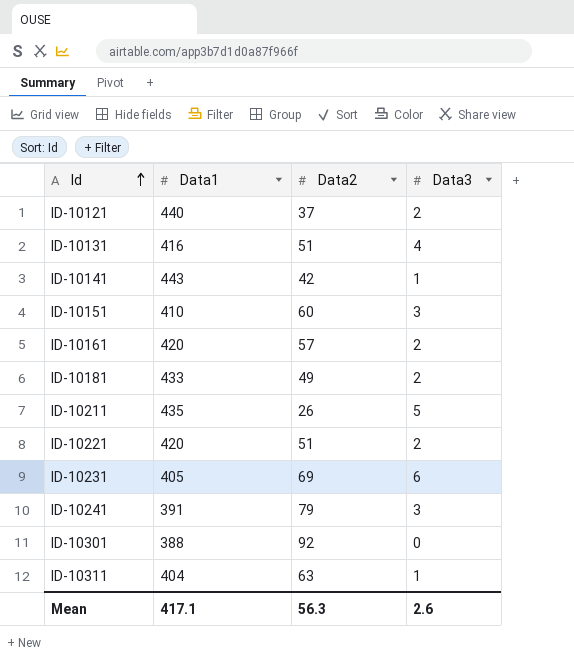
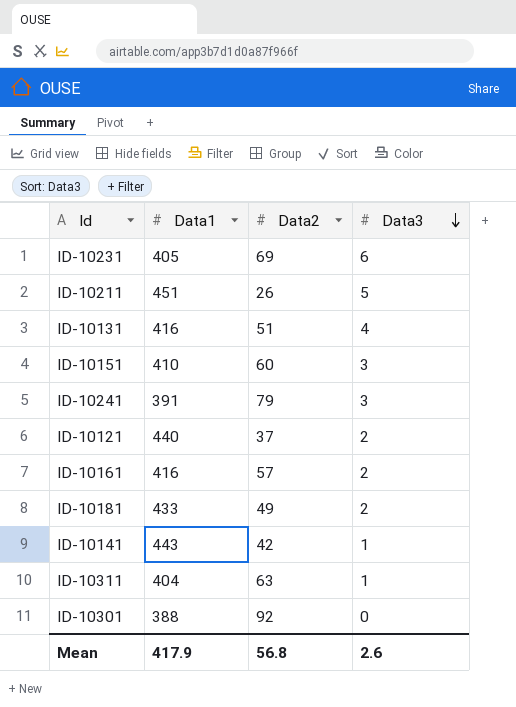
row order: Id ascending -> Data3 descending
row ID-10221: 420 | 51 | 2 -> none
ID-10211 | Data1: 435 -> 451
ID-10161 | Data1: 420 -> 416
Mean | Data1: 417.1 -> 417.9
Mean | Data2: 56.3 -> 56.8

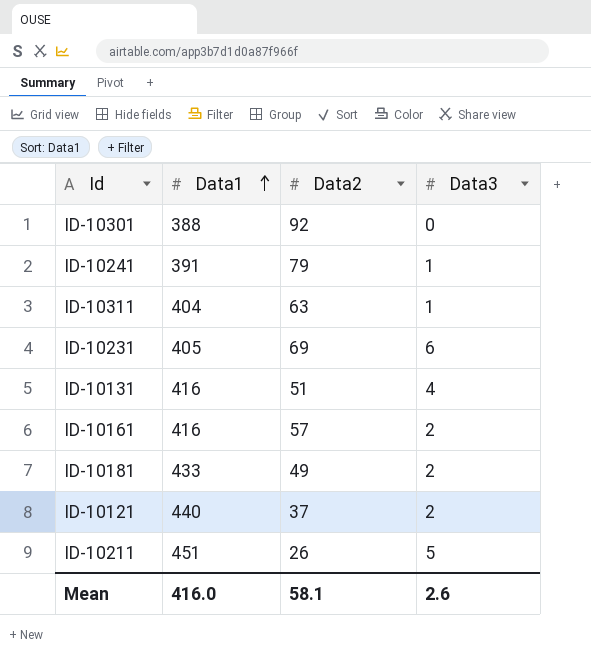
row order: Data3 descending -> Data1 ascending
row ID-10151: 410 | 60 | 3 -> none
row ID-10141: 443 | 42 | 1 -> none
ID-10241 | Data3: 3 -> 1
Mean | Data1: 417.9 -> 416.0
Mean | Data2: 56.8 -> 58.1

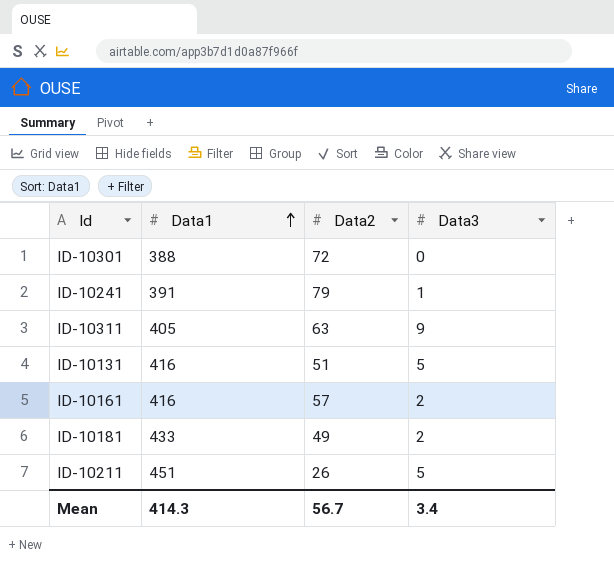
row ID-10231: 405 | 69 | 6 -> none
row ID-10121: 440 | 37 | 2 -> none
ID-10301 | Data2: 92 -> 72
ID-10311 | Data1: 404 -> 405
ID-10311 | Data3: 1 -> 9
ID-10131 | Data3: 4 -> 5
Mean | Data1: 416.0 -> 414.3
Mean | Data2: 58.1 -> 56.7
Mean | Data3: 2.6 -> 3.4

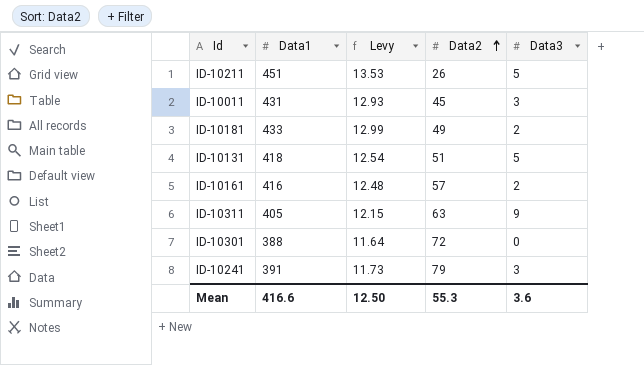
row order: Data1 ascending -> Data2 ascending
column Levy | formula: none -> [Data1] * 0.03
row ID-10011: none -> 431 | 12.93 | 45 | 3
ID-10131 | Data1: 416 -> 418
ID-10241 | Data3: 1 -> 3
Mean | Data1: 414.3 -> 416.6
Mean | Data2: 56.7 -> 55.3
Mean | Data3: 3.4 -> 3.6

